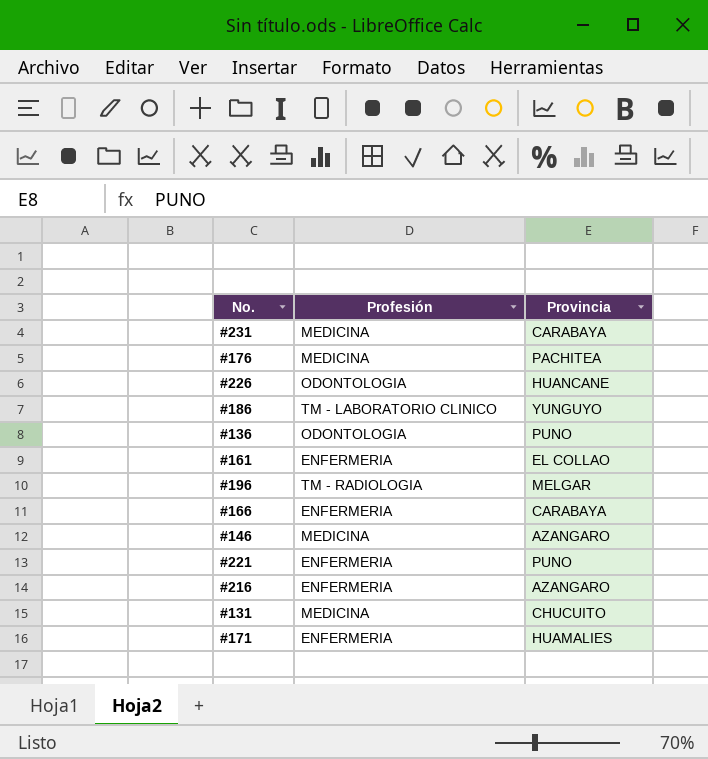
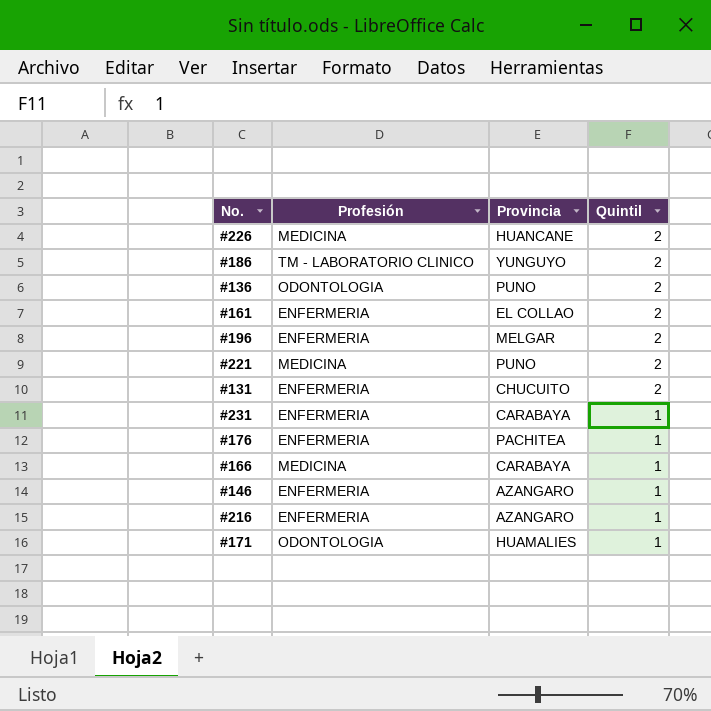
row order: none -> Quintil descending
column Quintil | position: none -> 4
#226 | Profesión: ODONTOLOGIA -> MEDICINA
#196 | Profesión: TM - RADIOLOGIA -> ENFERMERIA
#221 | Profesión: ENFERMERIA -> MEDICINA
#131 | Profesión: MEDICINA -> ENFERMERIA
#231 | Profesión: MEDICINA -> ENFERMERIA
#176 | Profesión: MEDICINA -> ENFERMERIA
#166 | Profesión: ENFERMERIA -> MEDICINA
#146 | Profesión: MEDICINA -> ENFERMERIA
#171 | Profesión: ENFERMERIA -> ODONTOLOGIA

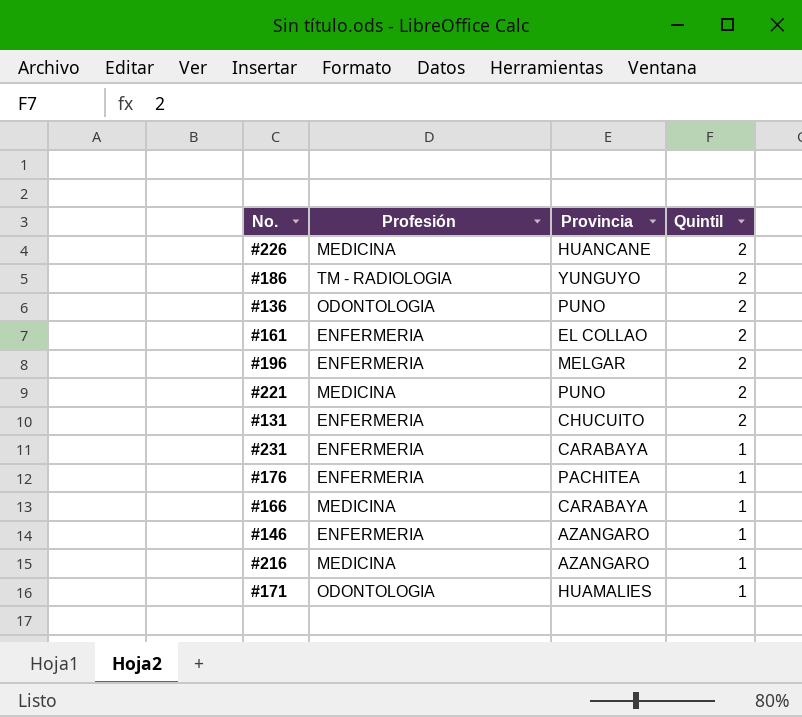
#186 | Profesión: TM - LABORATORIO CLINICO -> TM - RADIOLOGIA
#216 | Profesión: ENFERMERIA -> MEDICINA

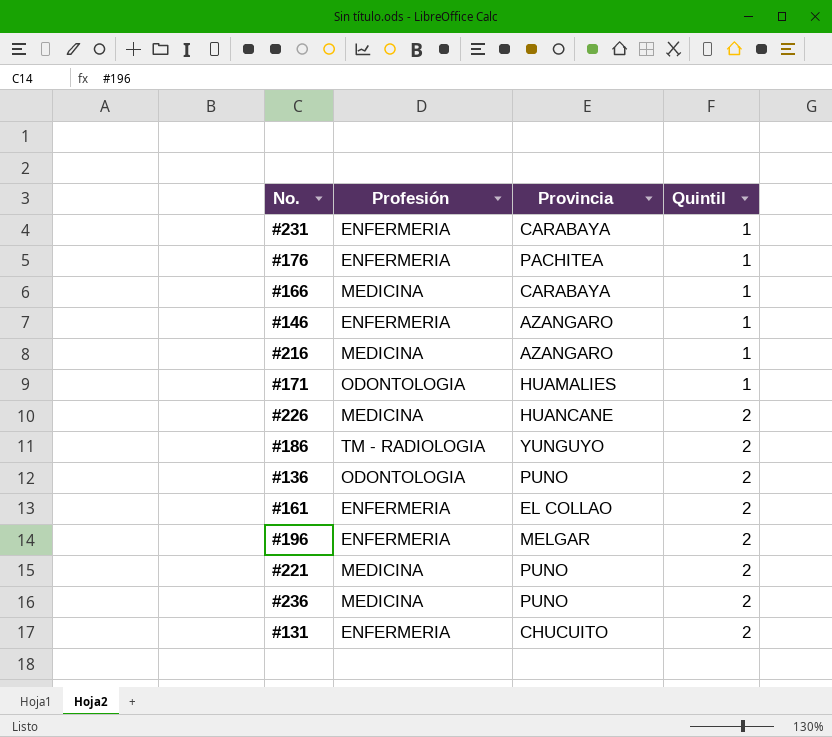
row order: Quintil descending -> Quintil ascending
row #236: none -> MEDICINA | PUNO | 2

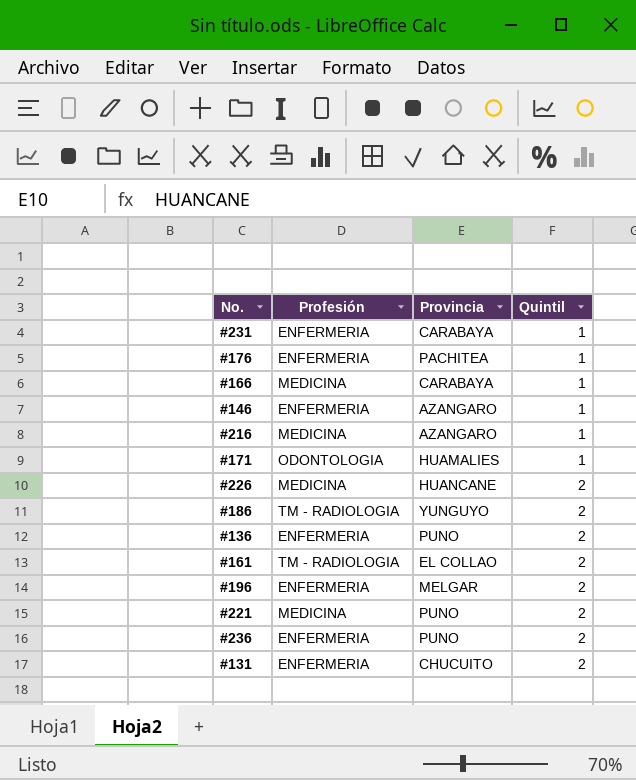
#136 | Profesión: ODONTOLOGIA -> ENFERMERIA
#161 | Profesión: ENFERMERIA -> TM - RADIOLOGIA
#236 | Profesión: MEDICINA -> ENFERMERIA

